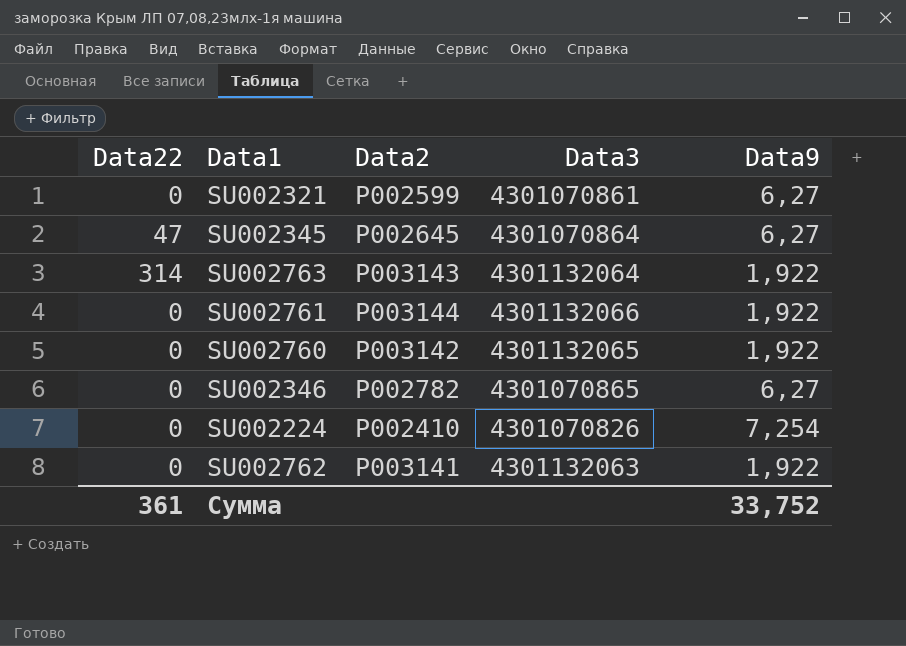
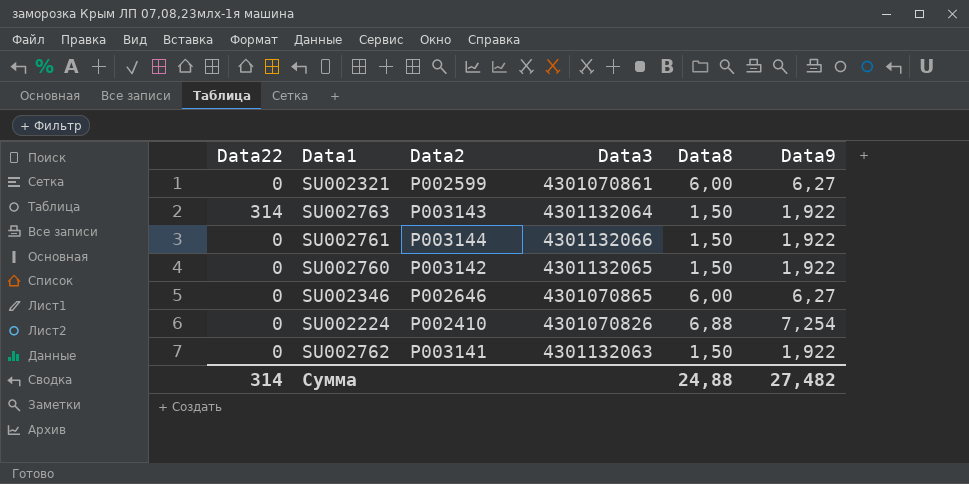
column Data8 | position: none -> 5
row SU002345: 47 | P002645 | 4301070864 | 6,27 -> none
SU002346 | Data2: P002782 -> P002646
Сумма | Data22: 361 -> 314
Сумма | Data9: 33,752 -> 27,482

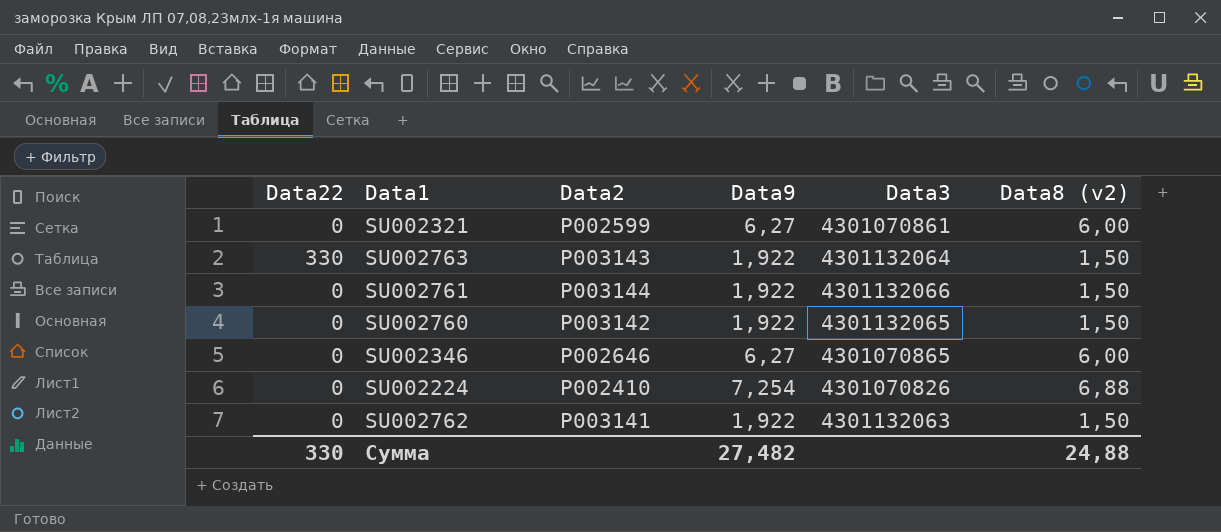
column Data9 | position: 6 -> 4
column name: Data8 -> Data8 (v2)
SU002763 | Data22: 314 -> 330
Сумма | Data22: 314 -> 330

